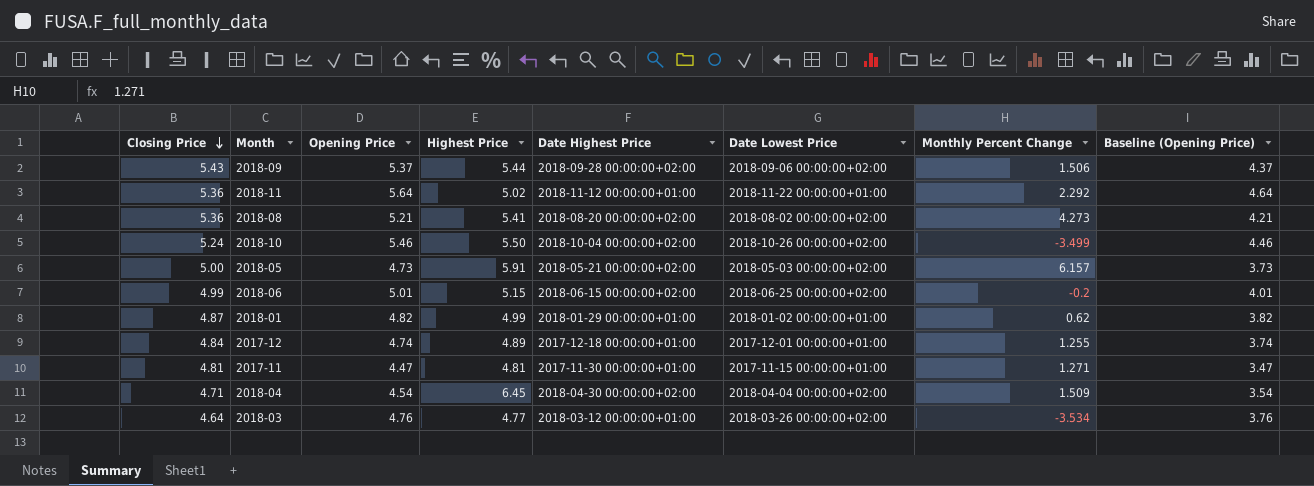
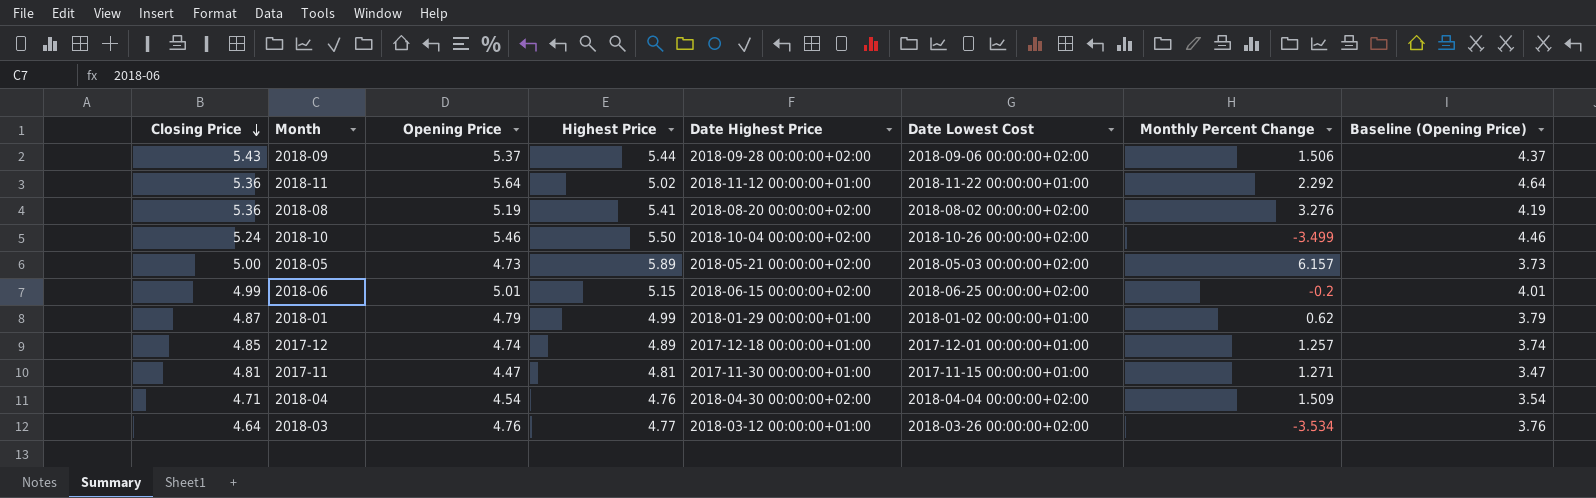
column name: Date Lowest Price -> Date Lowest Cost
2018-08 | Opening Price: 5.21 -> 5.19
2018-08 | Monthly Percent Change: 4.273 -> 3.276
2018-08 | Baseline (Opening Price): 4.21 -> 4.19
2018-05 | Highest Price: 5.91 -> 5.89
2018-01 | Opening Price: 4.82 -> 4.79
2018-01 | Baseline (Opening Price): 3.82 -> 3.79
2017-12 | Closing Price: 4.84 -> 4.85
2017-12 | Monthly Percent Change: 1.255 -> 1.257
2018-04 | Highest Price: 6.45 -> 4.76

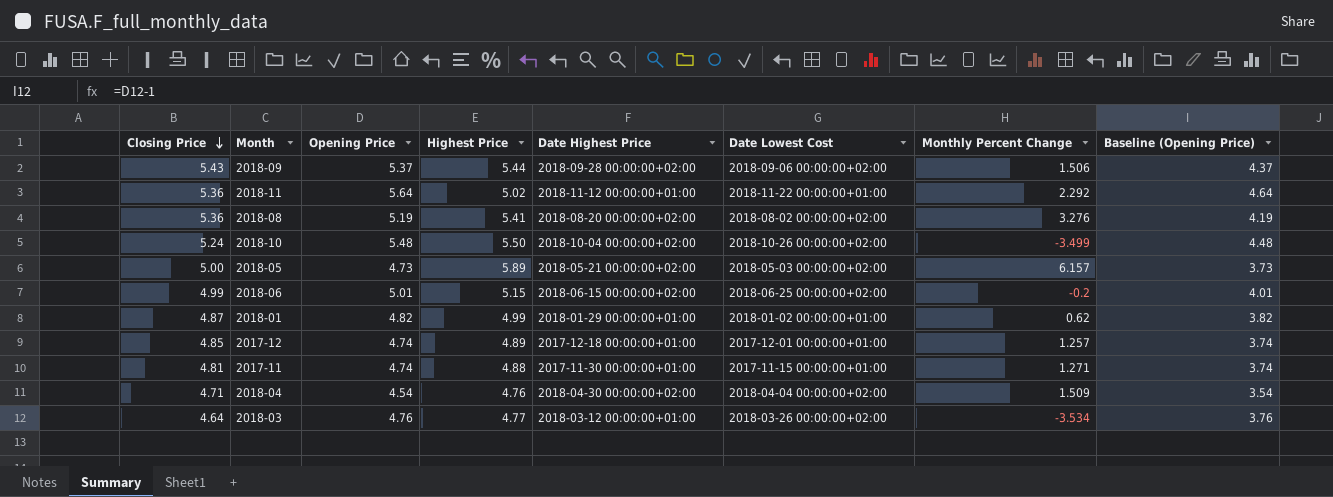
2018-10 | Opening Price: 5.46 -> 5.48
2018-10 | Baseline (Opening Price): 4.46 -> 4.48
2018-01 | Opening Price: 4.79 -> 4.82
2018-01 | Baseline (Opening Price): 3.79 -> 3.82
2017-11 | Opening Price: 4.47 -> 4.74
2017-11 | Highest Price: 4.81 -> 4.88
2017-11 | Baseline (Opening Price): 3.47 -> 3.74

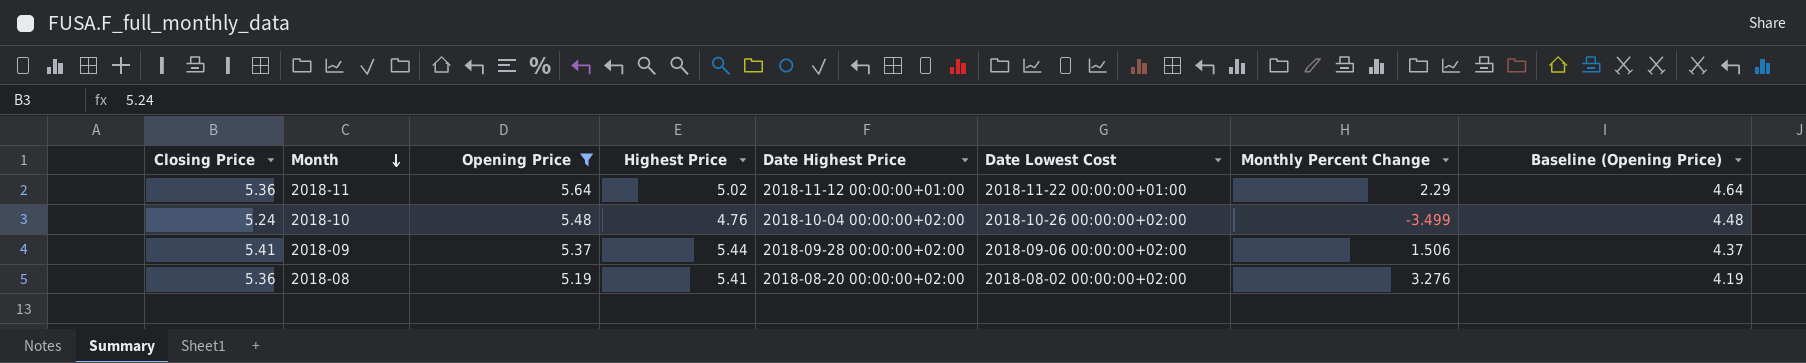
filter: none -> Opening Price >= 5.19
row order: Closing Price descending -> Month descending
2018-11 | Monthly Percent Change: 2.292 -> 2.29
2018-10 | Highest Price: 5.50 -> 4.76
2018-09 | Closing Price: 5.43 -> 5.41

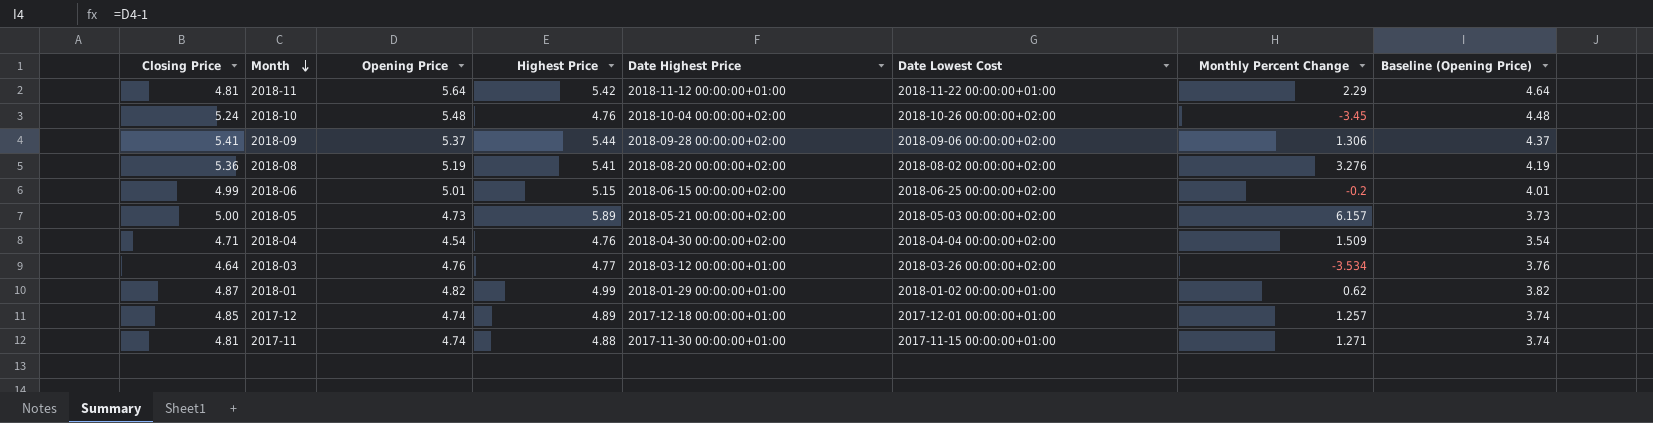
filter: Opening Price >= 5.19 -> none
2018-11 | Closing Price: 5.36 -> 4.81
2018-11 | Highest Price: 5.02 -> 5.42
2018-10 | Monthly Percent Change: -3.499 -> -3.45
2018-09 | Monthly Percent Change: 1.506 -> 1.306

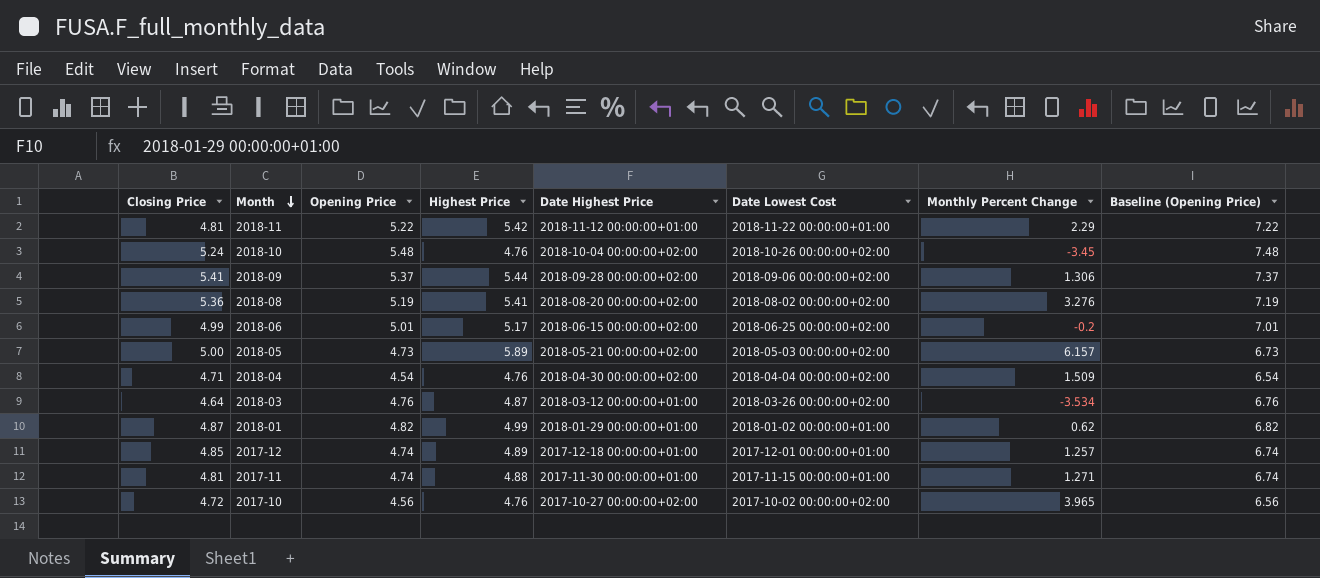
column Baseline (Opening Price) | formula: [Opening Price] - 1 -> [Opening Price] + 2
2018-11 | Opening Price: 5.64 -> 5.22
2018-06 | Highest Price: 5.15 -> 5.17
2018-03 | Highest Price: 4.77 -> 4.87
row 2017-10: none -> 4.72 | 4.56 | 4.76 | 2017-10-27 00:00:00+02:00 | 2017-10-02 00:00:00+02:00 | 3.965 | 6.56

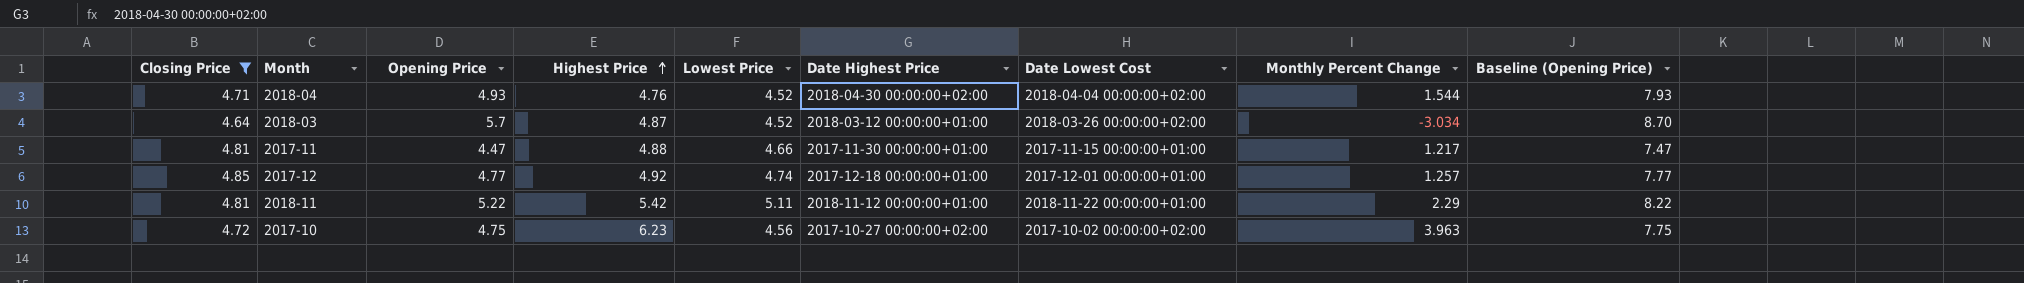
filter: none -> Closing Price <= 4.85
row order: Month descending -> Highest Price ascending
column Lowest Price | position: none -> 5
column Baseline (Opening Price) | formula: [Opening Price] + 2 -> [Opening Price] + 3
2018-04 | Opening Price: 4.54 -> 4.93
2018-04 | Monthly Percent Change: 1.509 -> 1.544
2018-03 | Opening Price: 4.76 -> 5.7
2018-03 | Monthly Percent Change: -3.534 -> -3.034
2017-11 | Opening Price: 4.74 -> 4.47
2017-11 | Monthly Percent Change: 1.271 -> 1.217
2017-12 | Opening Price: 4.74 -> 4.77
2017-12 | Highest Price: 4.89 -> 4.92
2017-10 | Opening Price: 4.56 -> 4.75
2017-10 | Highest Price: 4.76 -> 6.23
2017-10 | Monthly Percent Change: 3.965 -> 3.963

